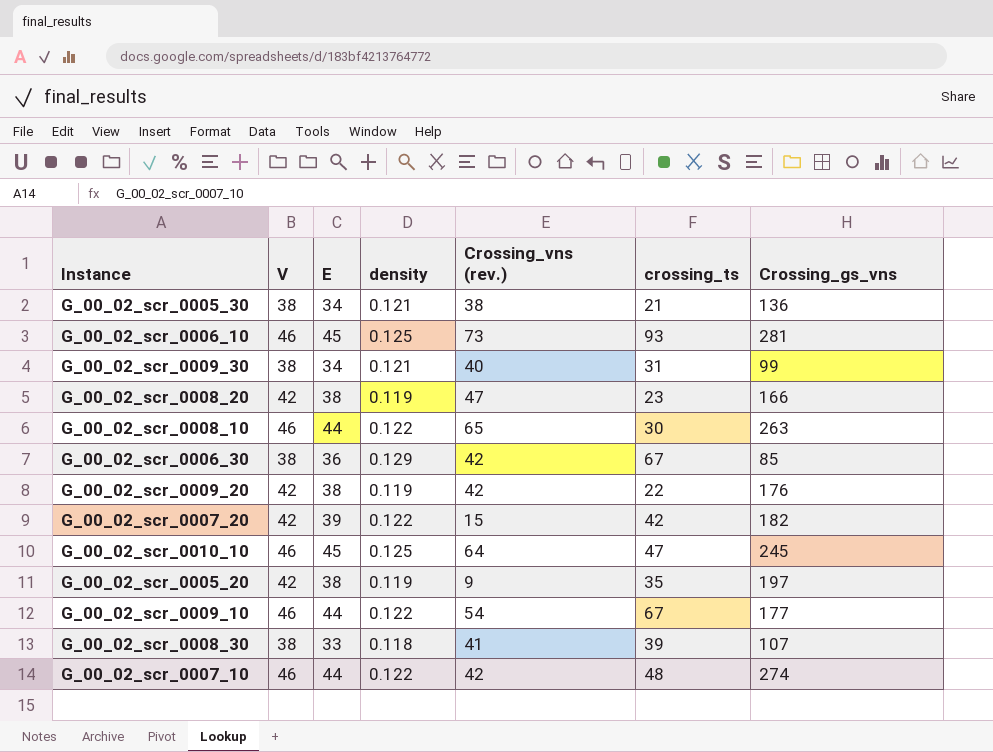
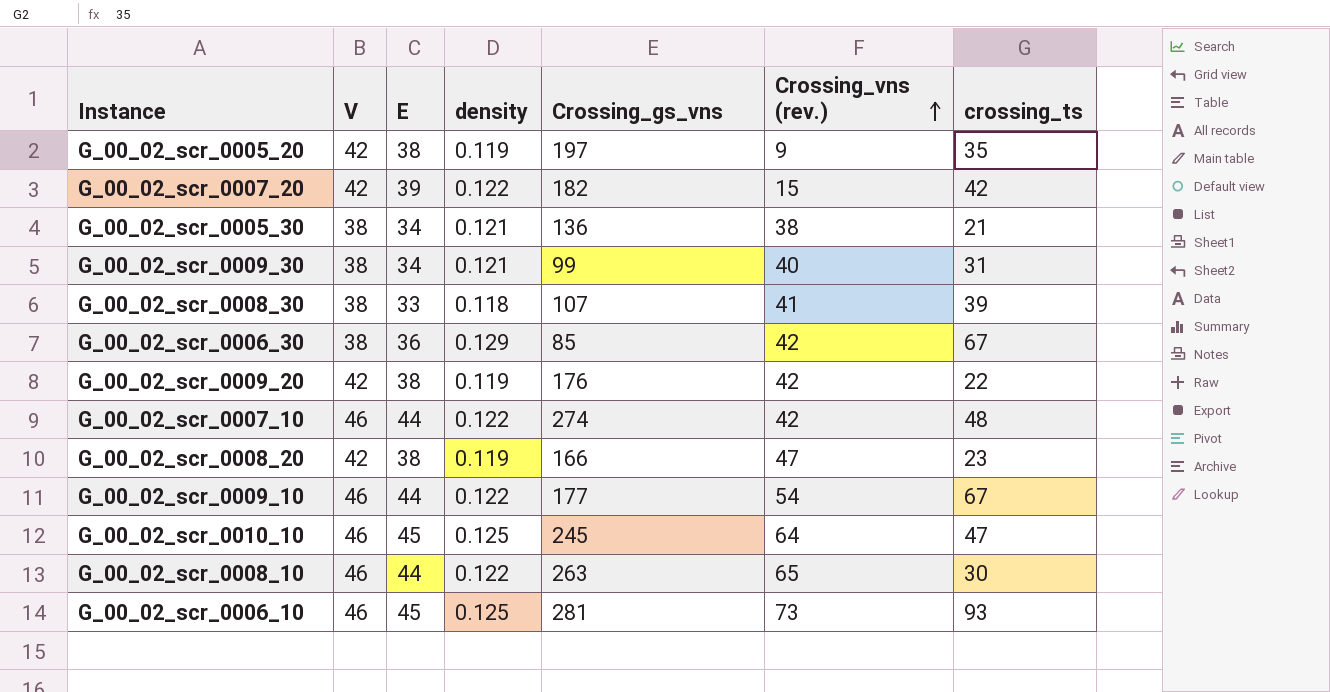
row order: none -> Crossing_vns (rev.) ascending
column Crossing_gs_vns | position: 7 -> 5

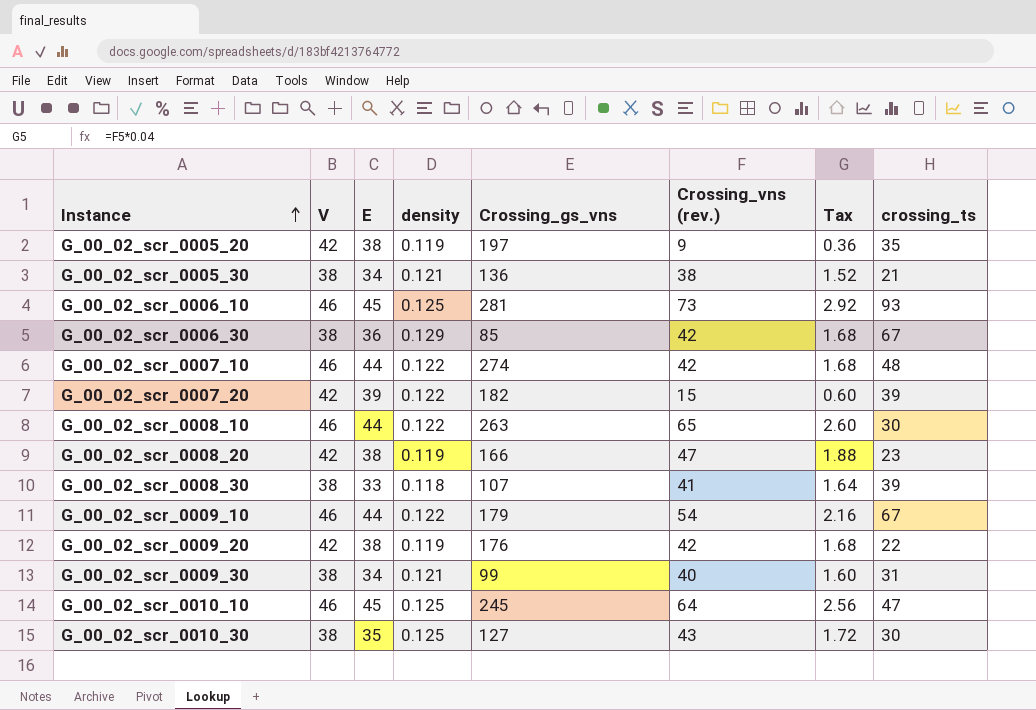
row order: Crossing_vns (rev.) ascending -> Instance ascending
column Tax | formula: none -> [Crossing_vns (rev.)] * 0.04
G_00_02_scr_0007_20 | crossing_ts: 42 -> 39
G_00_02_scr_0009_10 | Crossing_gs_vns: 177 -> 179
row G_00_02_scr_0010_30: none -> 38 | 35 | 0.125 | 127 | 43 | 1.72 | 30

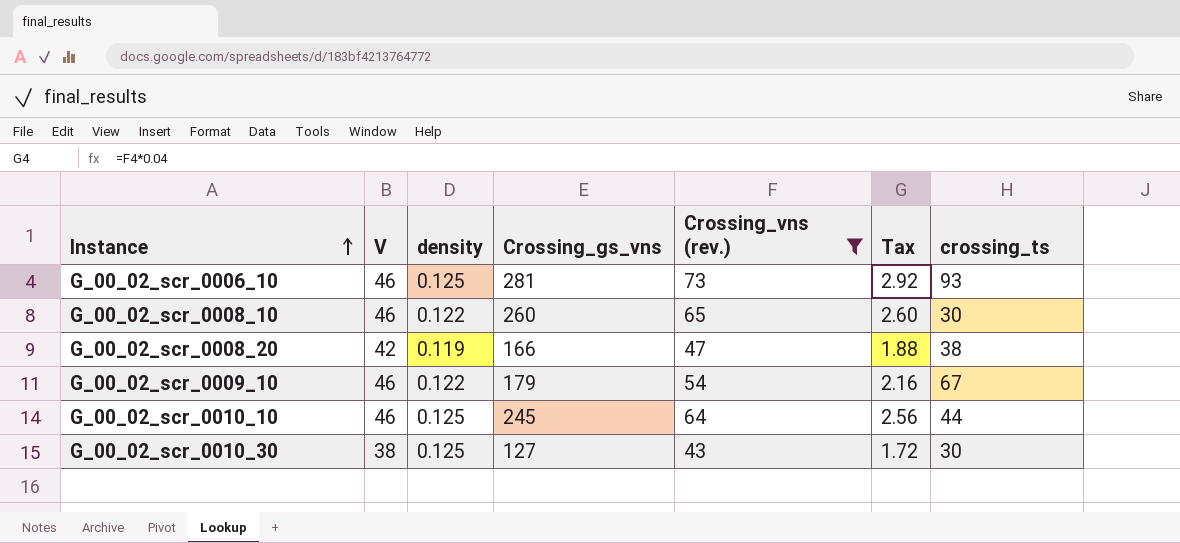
filter: none -> Crossing_vns (rev.) >= 43
column E | position: 3 -> none
G_00_02_scr_0008_10 | Crossing_gs_vns: 263 -> 260
G_00_02_scr_0008_20 | crossing_ts: 23 -> 38
G_00_02_scr_0010_10 | crossing_ts: 47 -> 44

